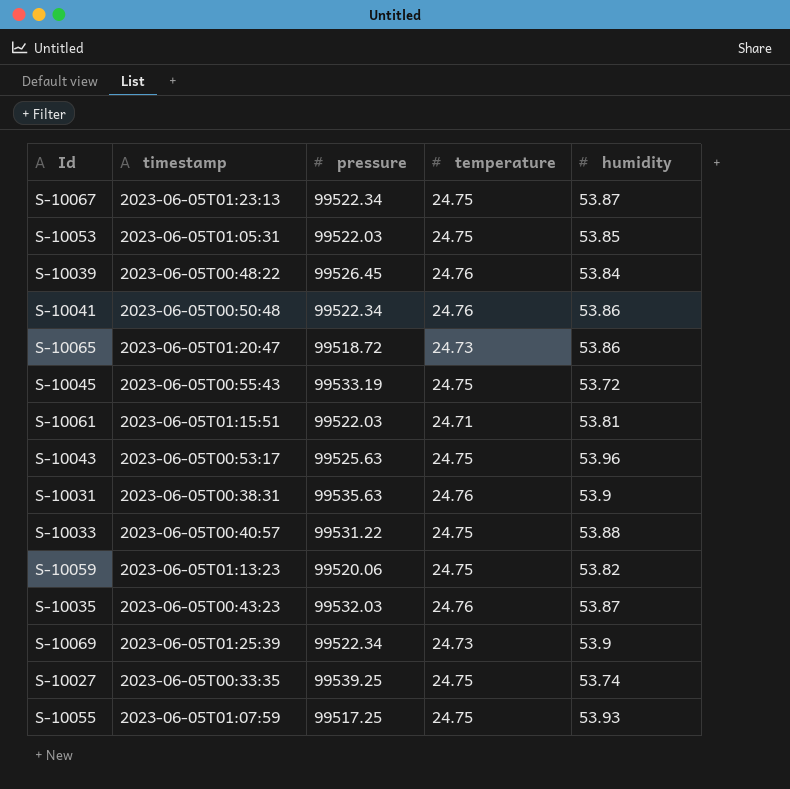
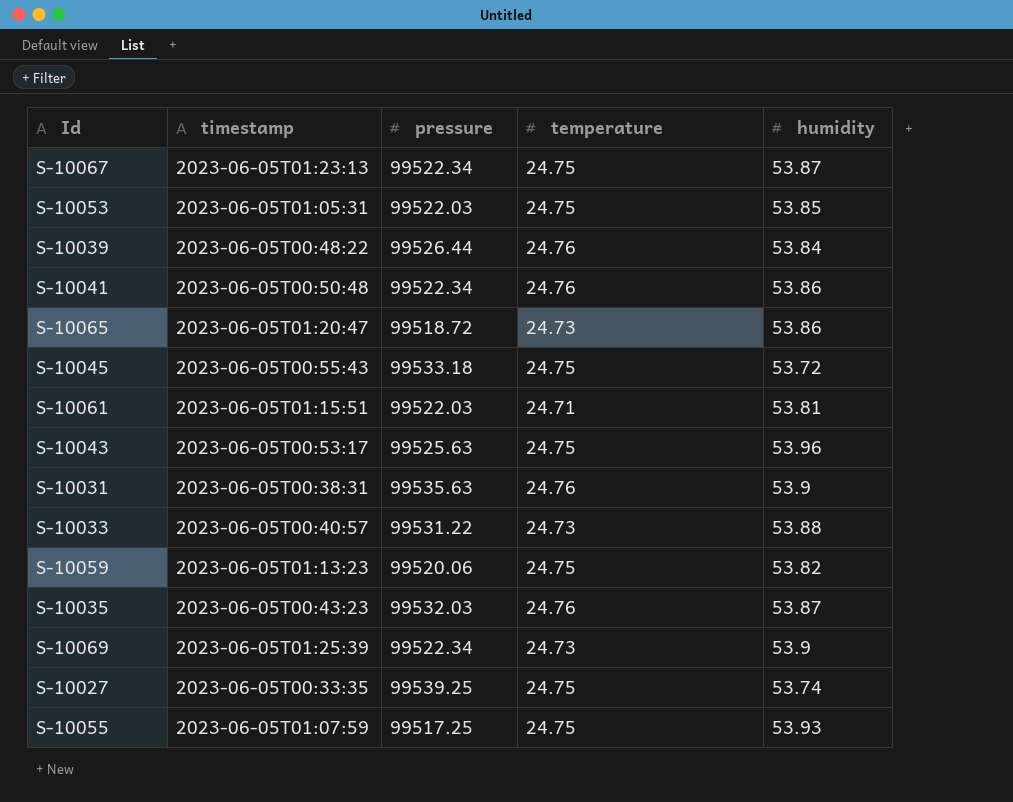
S-10039 | pressure: 99526.45 -> 99526.44
S-10045 | pressure: 99533.19 -> 99533.18
S-10033 | temperature: 24.75 -> 24.73

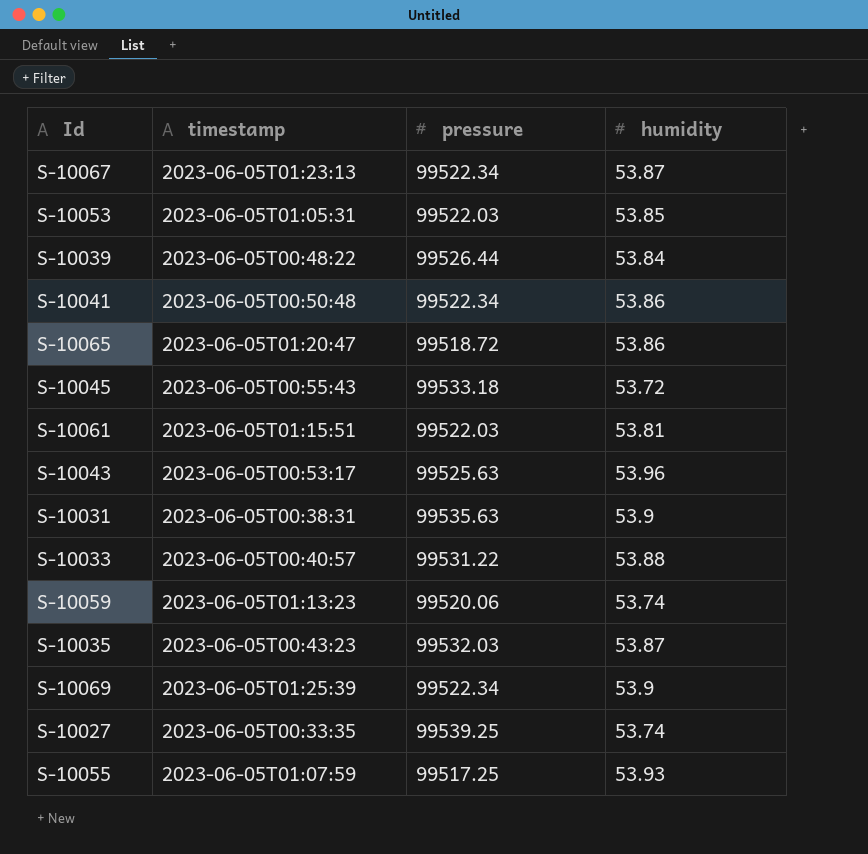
column temperature | position: 4 -> none
S-10059 | humidity: 53.82 -> 53.74

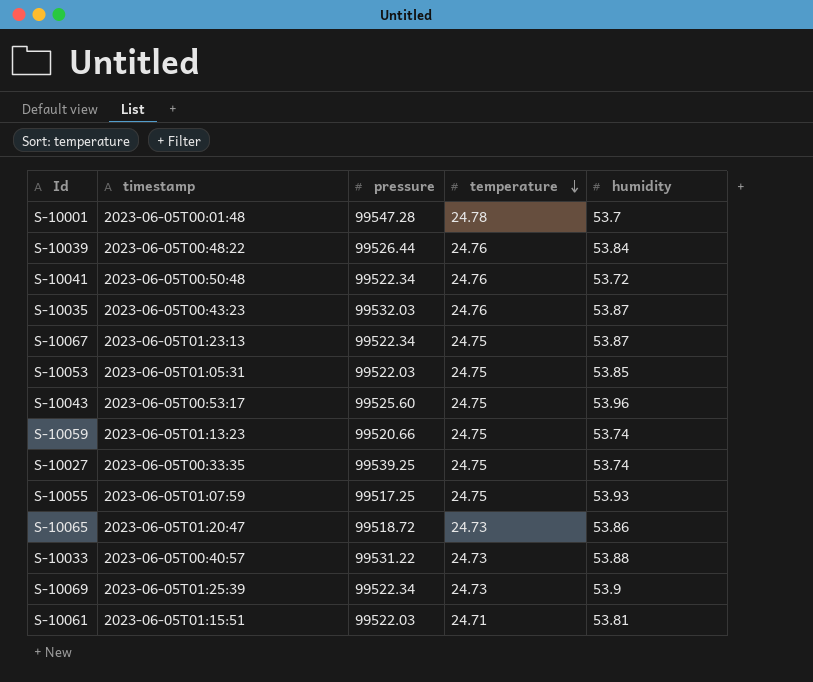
row order: none -> temperature descending
column temperature | position: none -> 4
row S-10045: 2023-06-05T00:55:43 | 99533.18 | 53.72 -> none
row S-10031: 2023-06-05T00:38:31 | 99535.63 | 53.9 -> none
row S-10001: none -> 2023-06-05T00:01:48 | 99547.28 | 24.78 | 53.7
S-10041 | humidity: 53.86 -> 53.72
S-10043 | pressure: 99525.63 -> 99525.60
S-10059 | pressure: 99520.06 -> 99520.66

